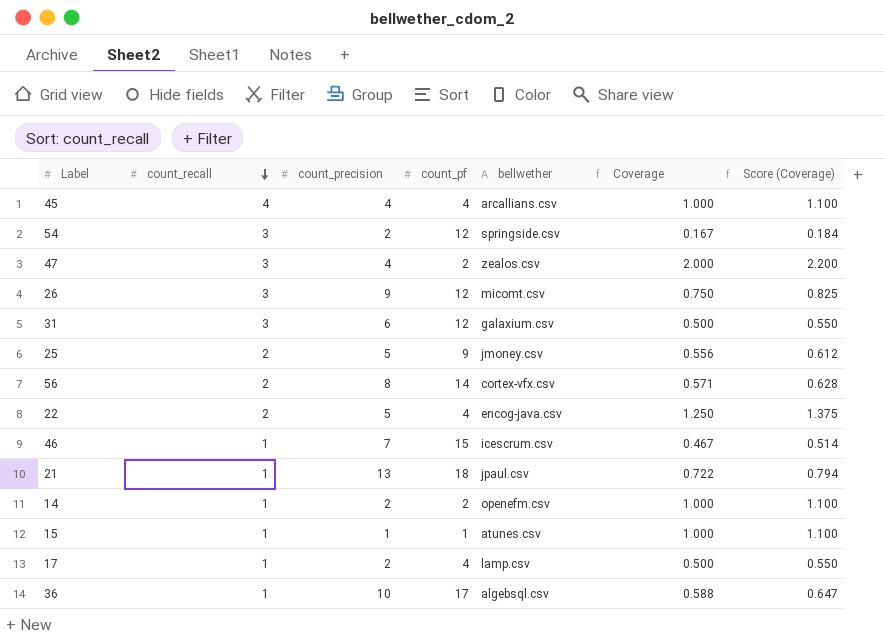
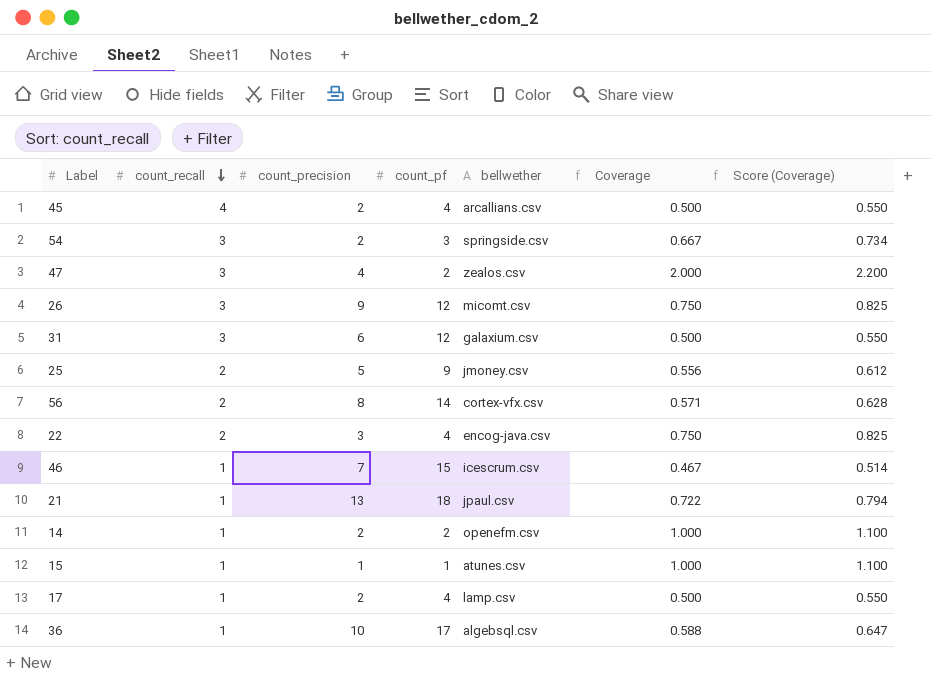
45 | count_precision: 4 -> 2
45 | Coverage: 1.000 -> 0.500
45 | Score (Coverage): 1.100 -> 0.550
54 | count_pf: 12 -> 3
54 | Coverage: 0.167 -> 0.667
54 | Score (Coverage): 0.184 -> 0.734
22 | count_precision: 5 -> 3
22 | Coverage: 1.250 -> 0.750
22 | Score (Coverage): 1.375 -> 0.825

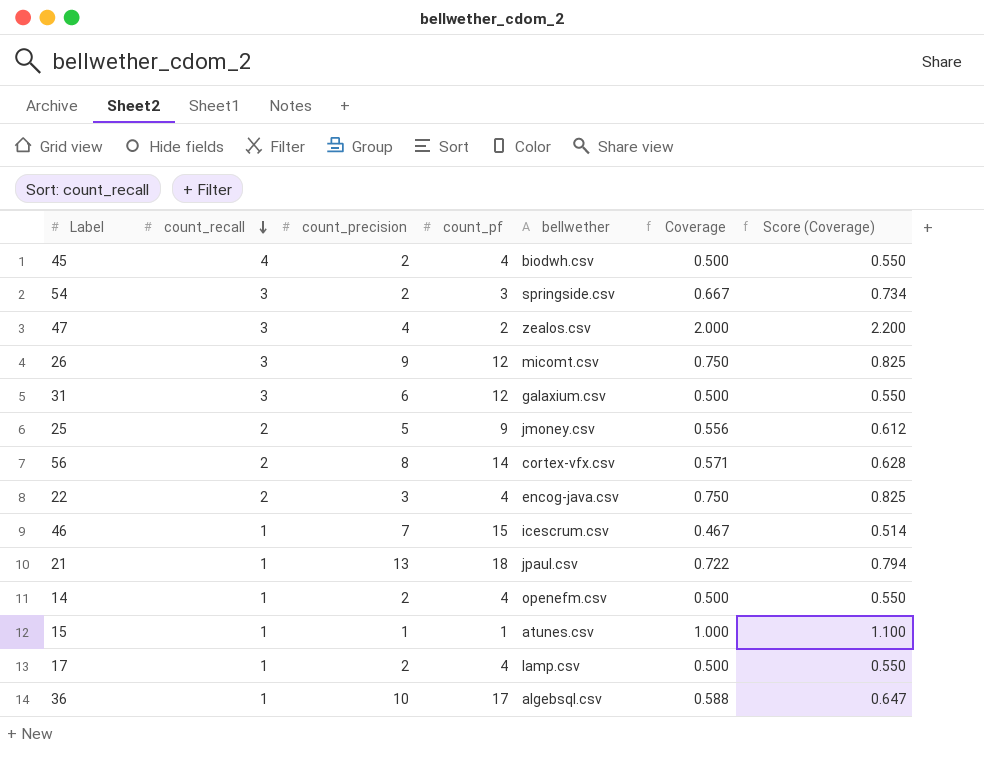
45 | bellwether: arcallians.csv -> biodwh.csv
14 | count_pf: 2 -> 4
14 | Coverage: 1.000 -> 0.500
14 | Score (Coverage): 1.100 -> 0.550

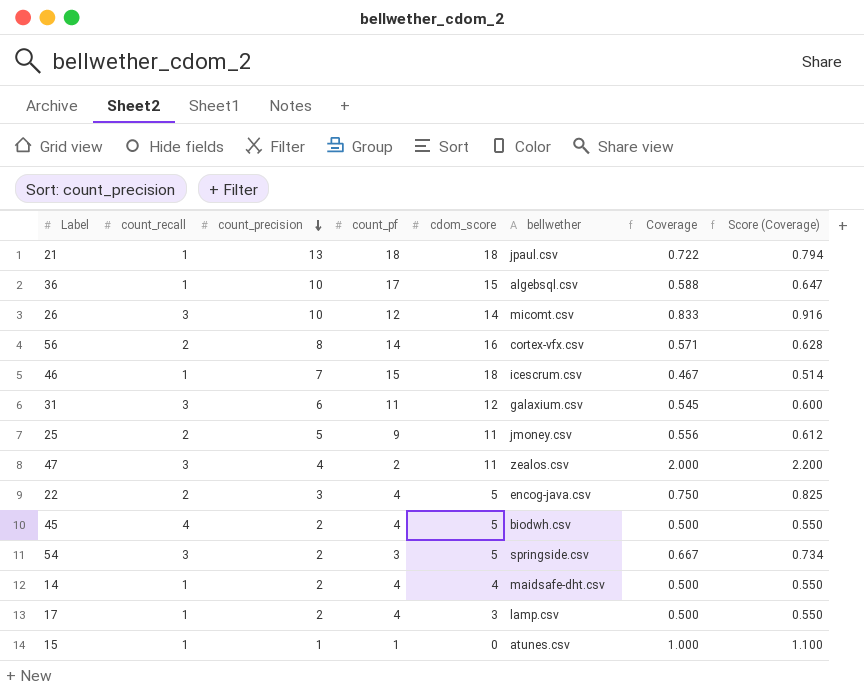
row order: count_recall descending -> count_precision descending
column cdom_score | position: none -> 5
26 | count_precision: 9 -> 10
26 | Coverage: 0.750 -> 0.833
26 | Score (Coverage): 0.825 -> 0.916
31 | count_pf: 12 -> 11
31 | Coverage: 0.500 -> 0.545
31 | Score (Coverage): 0.550 -> 0.600
14 | bellwether: openefm.csv -> maidsafe-dht.csv

